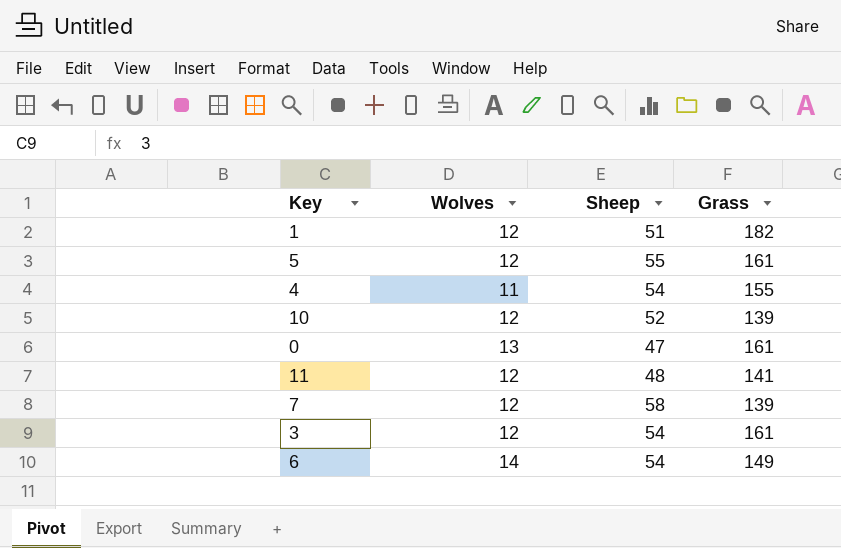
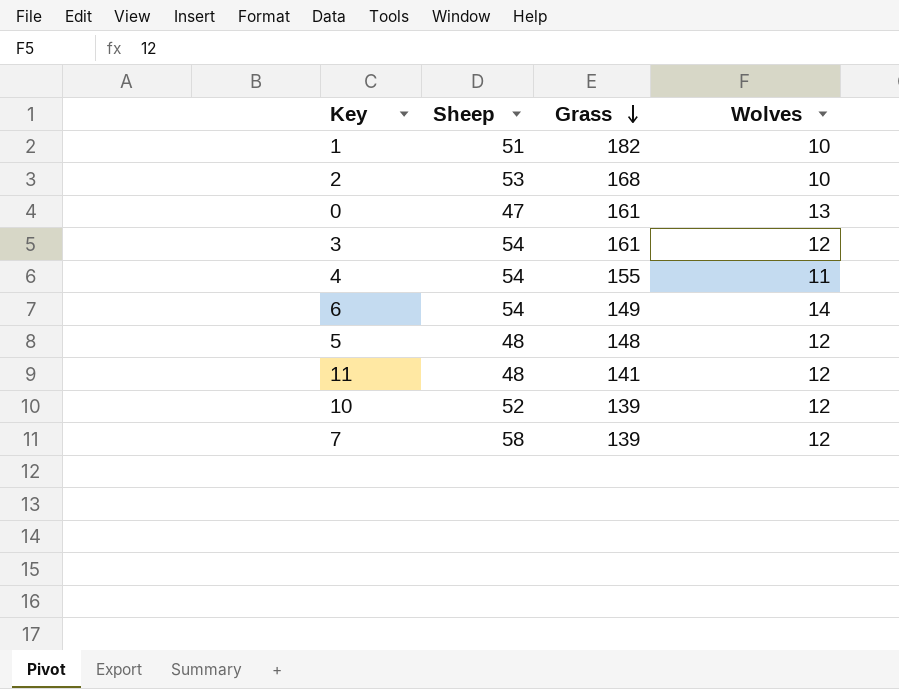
row order: none -> Grass descending
column Wolves | position: 2 -> 4
1 | Wolves: 12 -> 10
row 2: none -> 53 | 168 | 10
5 | Sheep: 55 -> 48
5 | Grass: 161 -> 148

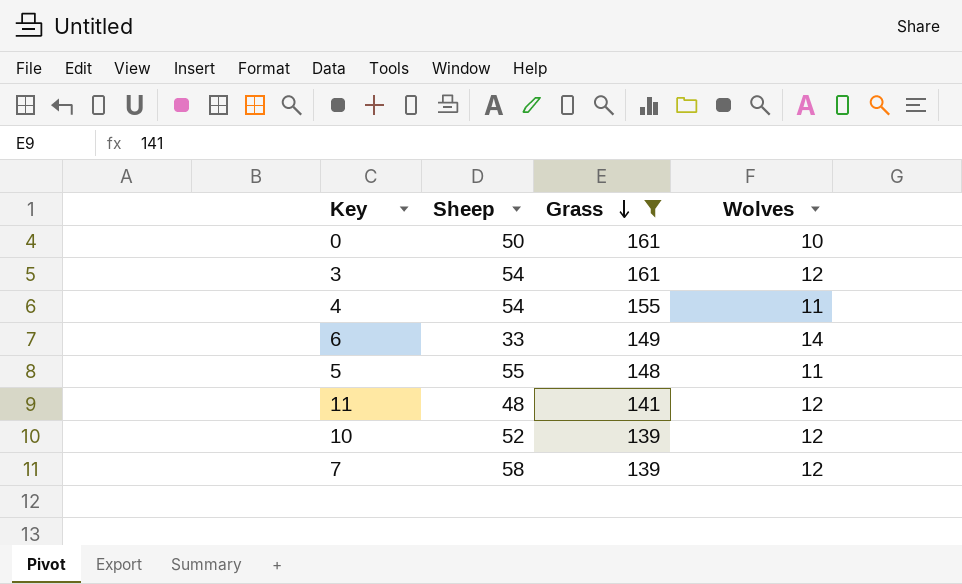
filter: none -> Grass <= 161
0 | Sheep: 47 -> 50
0 | Wolves: 13 -> 10
6 | Sheep: 54 -> 33
5 | Sheep: 48 -> 55
5 | Wolves: 12 -> 11

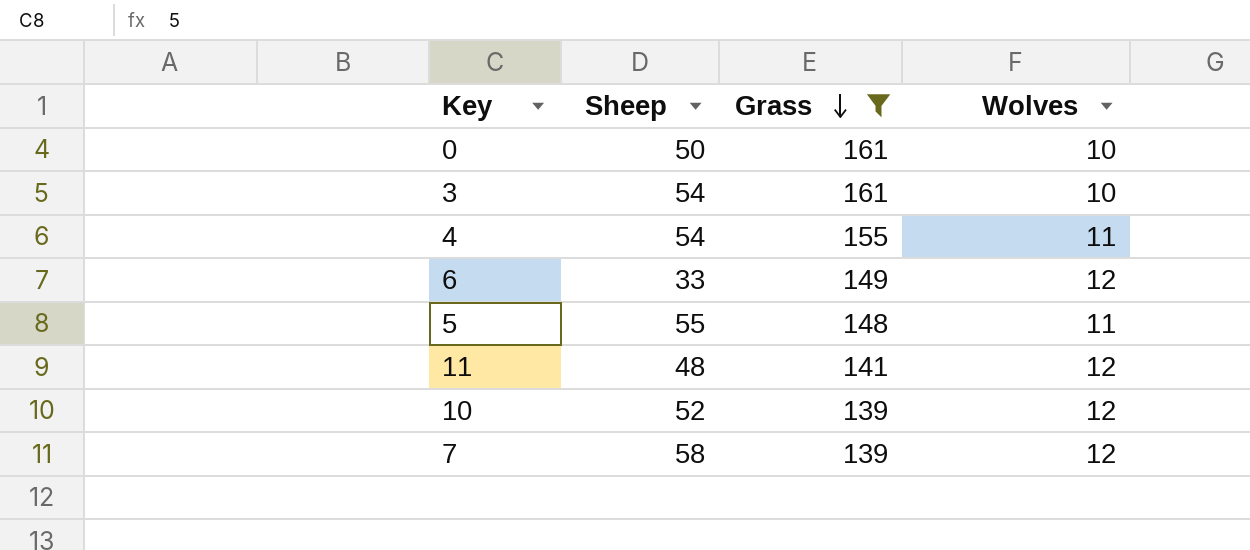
3 | Wolves: 12 -> 10
6 | Wolves: 14 -> 12

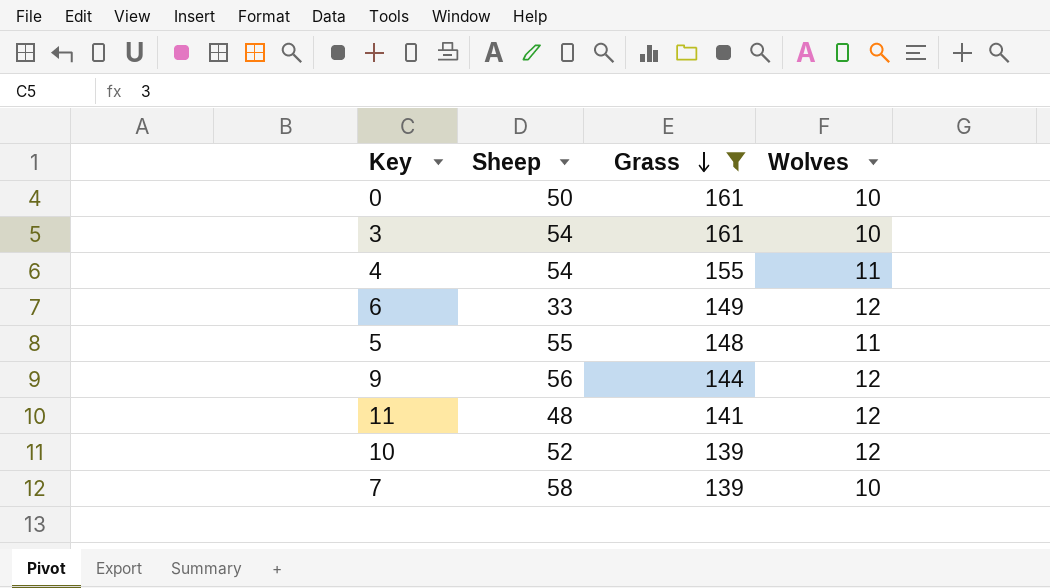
row 9: none -> 56 | 144 | 12
7 | Wolves: 12 -> 10

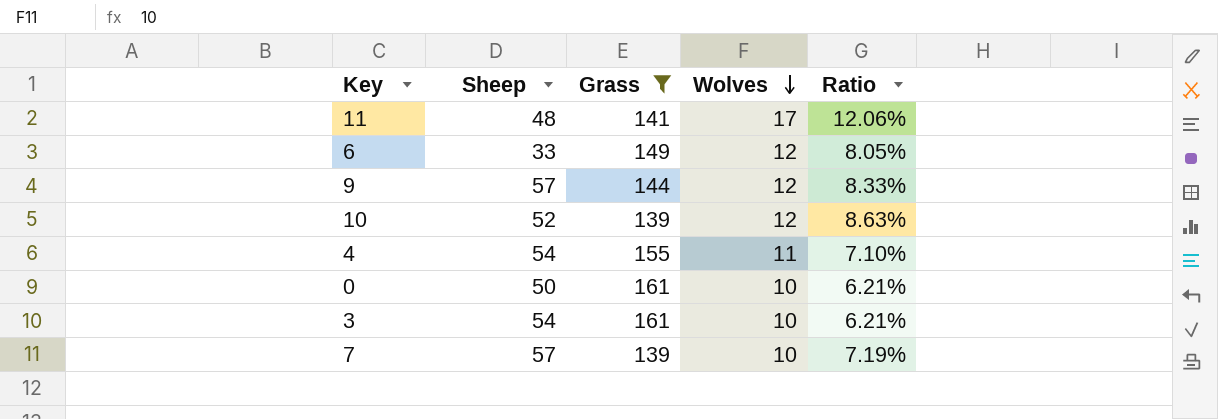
row order: Grass descending -> Wolves descending
column Ratio | formula: none -> [Wolves] / [Grass]
row 5: 55 | 148 | 11 -> none
11 | Wolves: 12 -> 17
9 | Sheep: 56 -> 57
7 | Sheep: 58 -> 57

